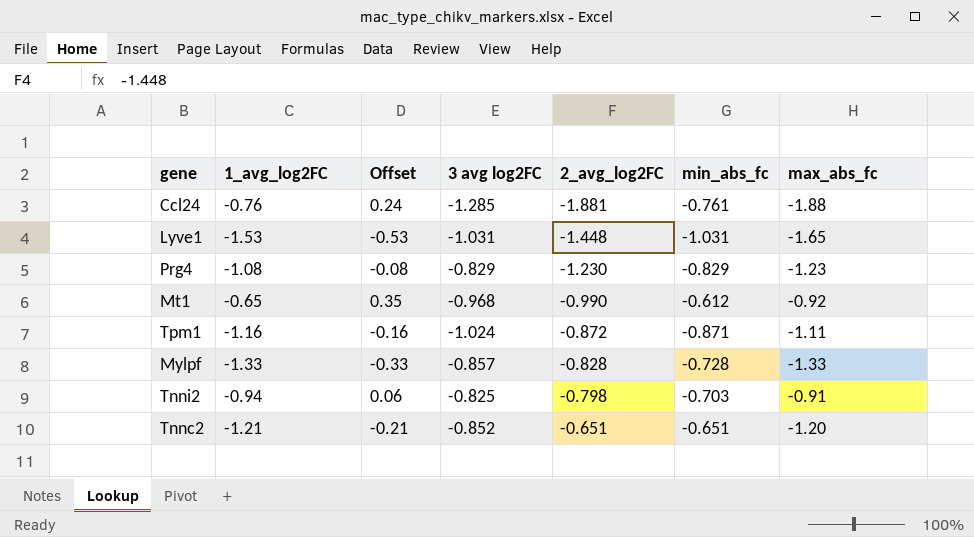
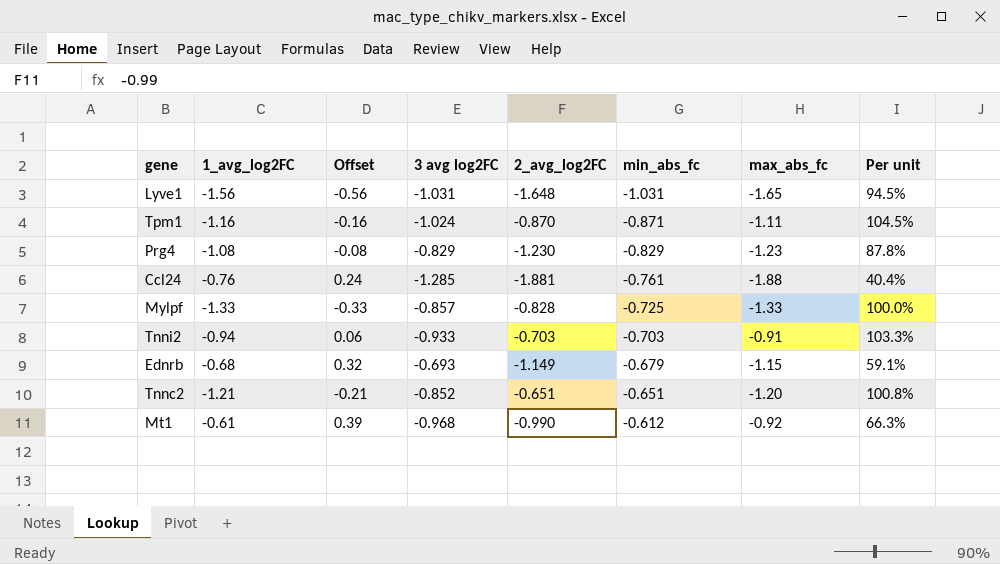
row order: 2_avg_log2FC ascending -> min_abs_fc ascending
column Per unit | formula: none -> [1_avg_log2FC] / [max_abs_fc]
Lyve1 | 1_avg_log2FC: -1.53 -> -1.56
Lyve1 | Offset: -0.53 -> -0.56
Lyve1 | 2_avg_log2FC: -1.448 -> -1.648
Tpm1 | 2_avg_log2FC: -0.872 -> -0.870
Mylpf | min_abs_fc: -0.728 -> -0.725
Tnni2 | 3 avg log2FC: -0.825 -> -0.933
Tnni2 | 2_avg_log2FC: -0.798 -> -0.703
row Ednrb: none -> -0.68 | 0.32 | -0.693 | -1.149 | -0.679 | -1.15 | 59.1%
Mt1 | 1_avg_log2FC: -0.65 -> -0.61
Mt1 | Offset: 0.35 -> 0.39

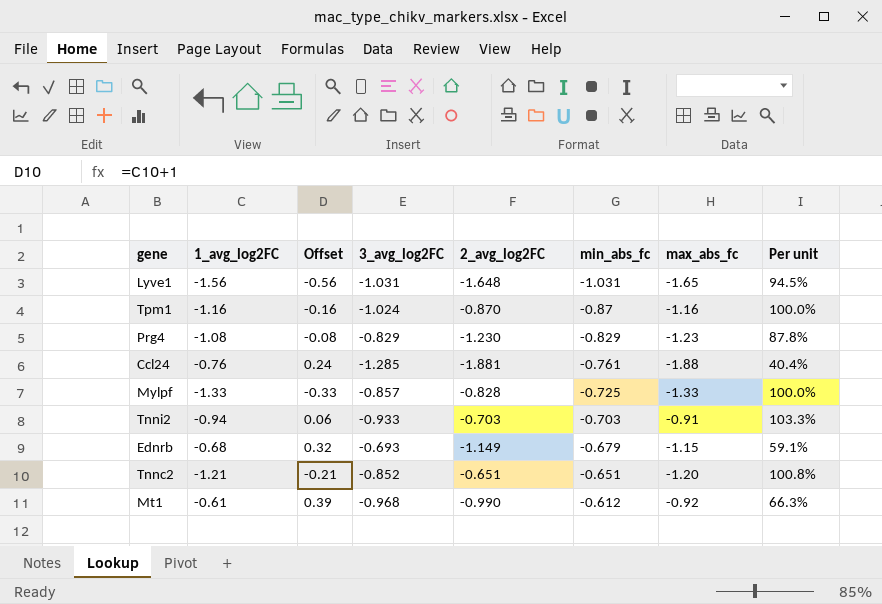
column name: 3 avg log2FC -> 3_avg_log2FC
Tpm1 | min_abs_fc: -0.871 -> -0.87
Tpm1 | max_abs_fc: -1.11 -> -1.16
Tpm1 | Per unit: 104.5% -> 100.0%

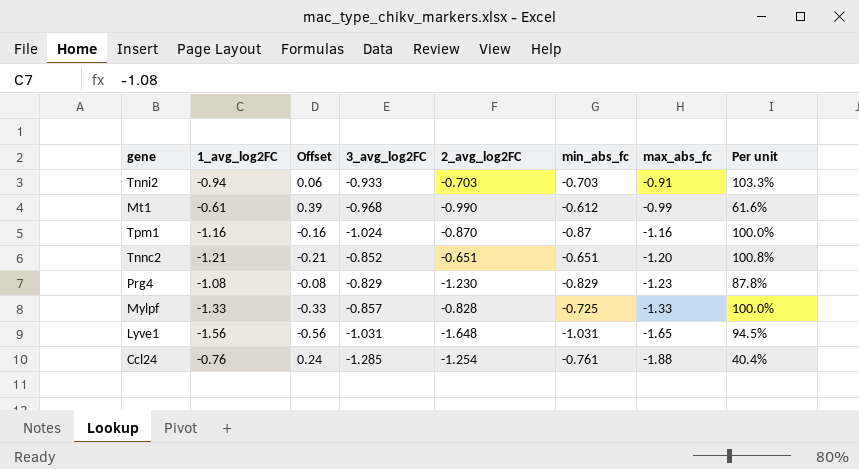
row order: min_abs_fc ascending -> max_abs_fc descending
row Ednrb: -0.68 | 0.32 | -0.693 | -1.149 | -0.679 | -1.15 | 59.1% -> none
Mt1 | max_abs_fc: -0.92 -> -0.99
Mt1 | Per unit: 66.3% -> 61.6%
Ccl24 | 2_avg_log2FC: -1.881 -> -1.254

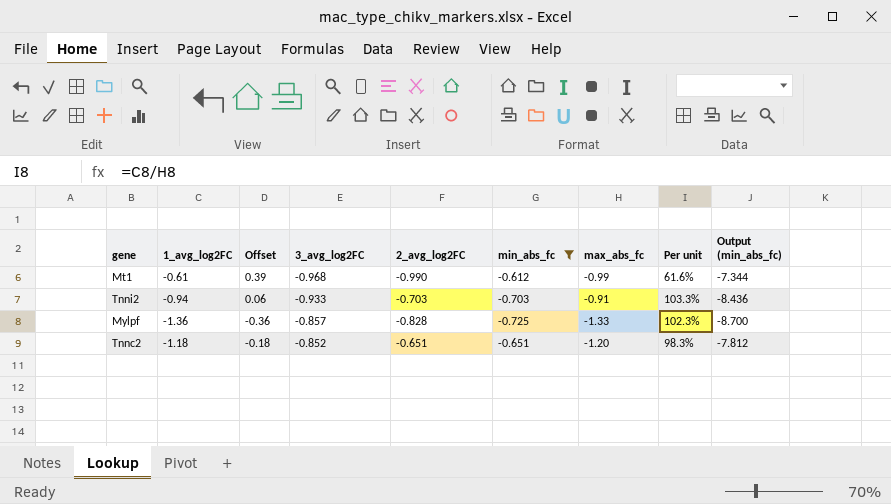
filter: none -> min_abs_fc >= -0.725
row order: max_abs_fc descending -> 3_avg_log2FC ascending
column Output (min_abs_fc) | formula: none -> [min_abs_fc] * 12
Mylpf | 1_avg_log2FC: -1.33 -> -1.36
Mylpf | Offset: -0.33 -> -0.36
Mylpf | Per unit: 100.0% -> 102.3%
Tnnc2 | 1_avg_log2FC: -1.21 -> -1.18
Tnnc2 | Offset: -0.21 -> -0.18
Tnnc2 | Per unit: 100.8% -> 98.3%

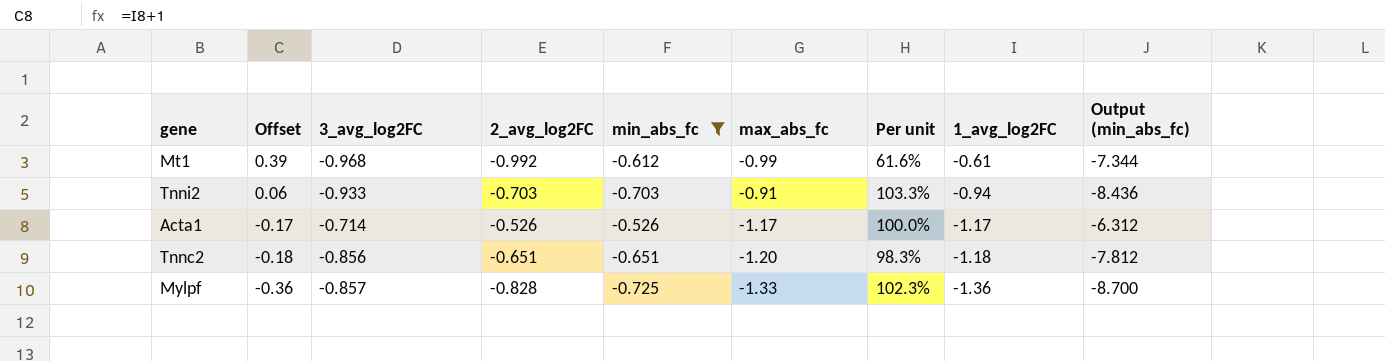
row order: 3_avg_log2FC ascending -> Offset descending
column 1_avg_log2FC | position: 2 -> 8
Mt1 | 2_avg_log2FC: -0.990 -> -0.992
row Acta1: none -> -0.17 | -0.714 | -0.526 | -0.526 | -1.17 | 100.0% | -1.17 | -6.312
Tnnc2 | 3_avg_log2FC: -0.852 -> -0.856

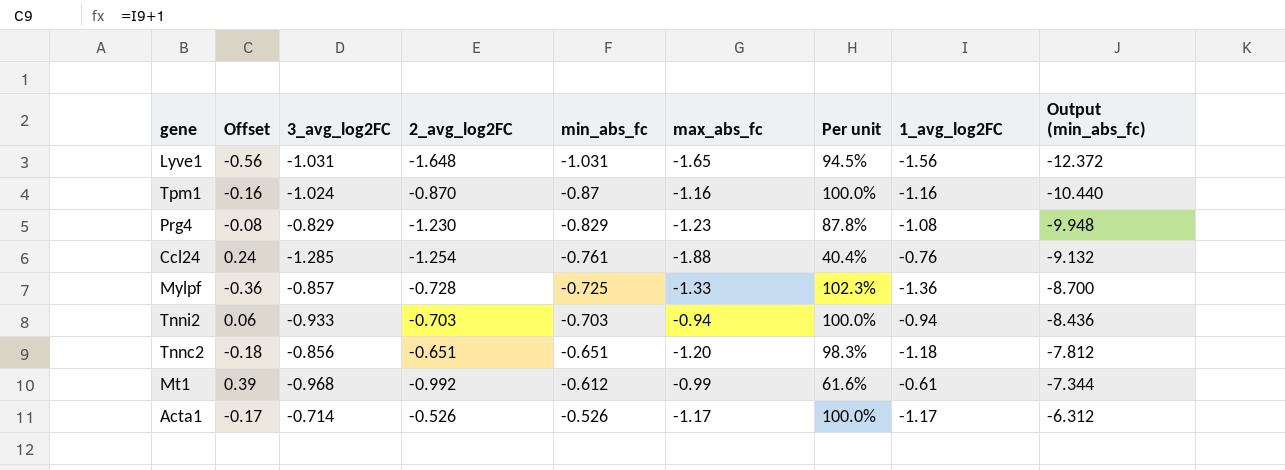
filter: min_abs_fc >= -0.725 -> none
row order: Offset descending -> min_abs_fc ascending
Mylpf | 2_avg_log2FC: -0.828 -> -0.728
Tnni2 | max_abs_fc: -0.91 -> -0.94
Tnni2 | Per unit: 103.3% -> 100.0%

